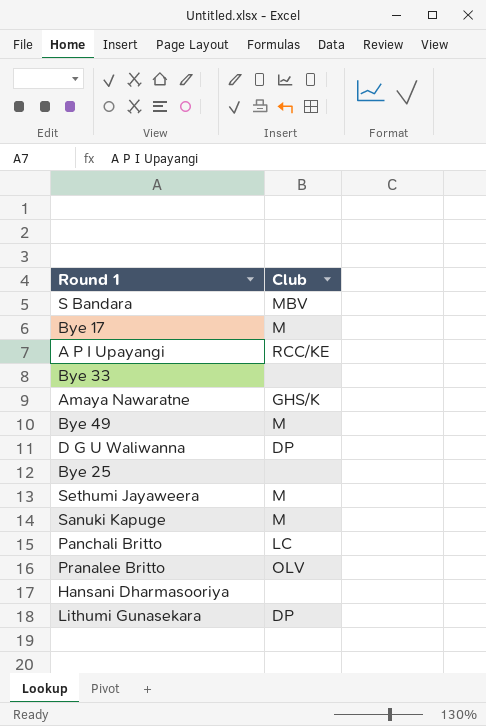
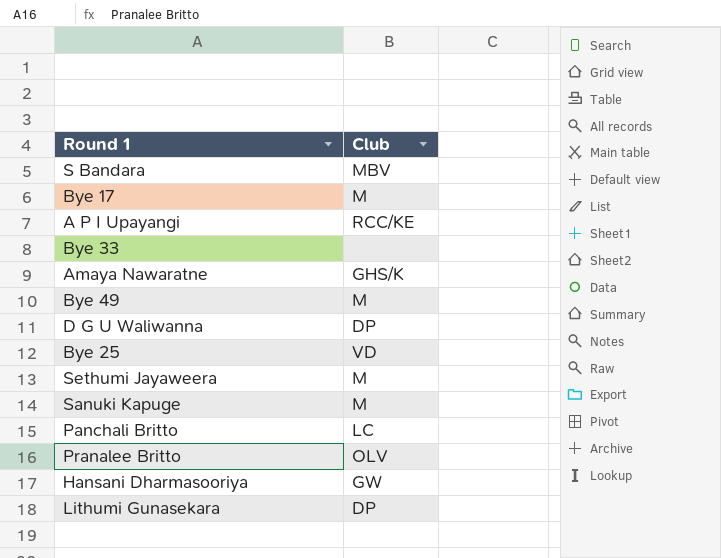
Bye 25 | Club: none -> VD
Hansani Dharmasooriya | Club: none -> GW

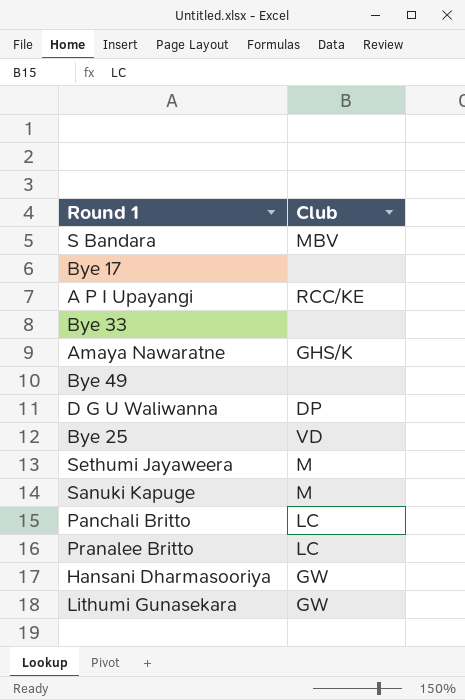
Bye 17 | Club: M -> none
Bye 49 | Club: M -> none
Pranalee Britto | Club: OLV -> LC
Lithumi Gunasekara | Club: DP -> GW

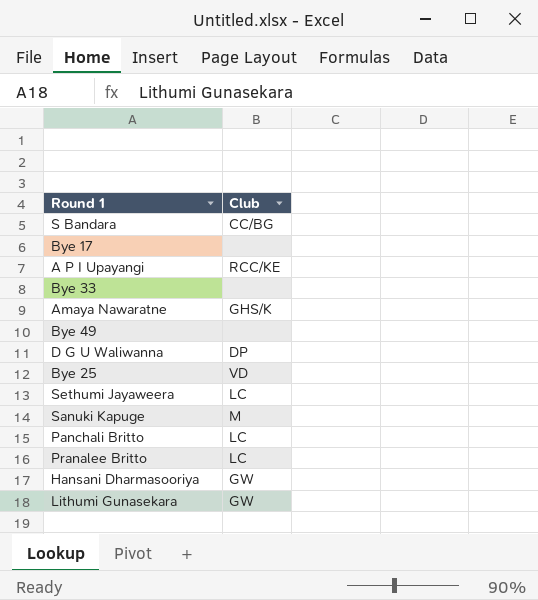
S Bandara | Club: MBV -> CC/BG
Sethumi Jayaweera | Club: M -> LC

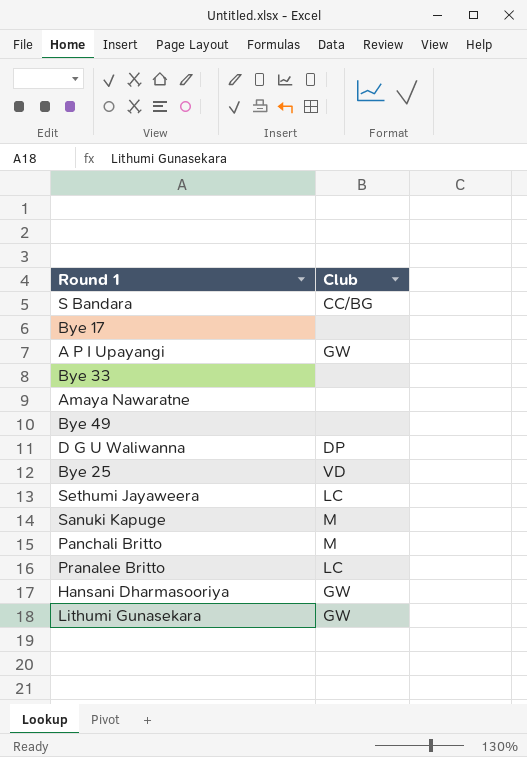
A P I Upayangi | Club: RCC/KE -> GW
Amaya Nawaratne | Club: GHS/K -> none
Panchali Britto | Club: LC -> M

